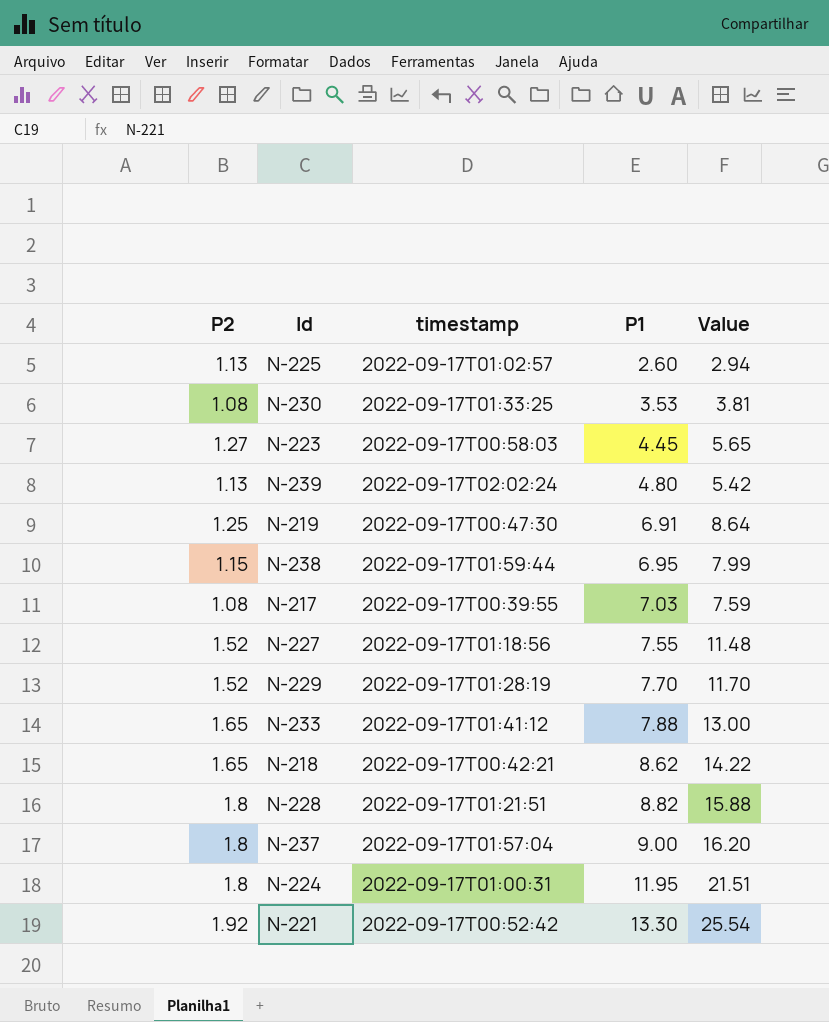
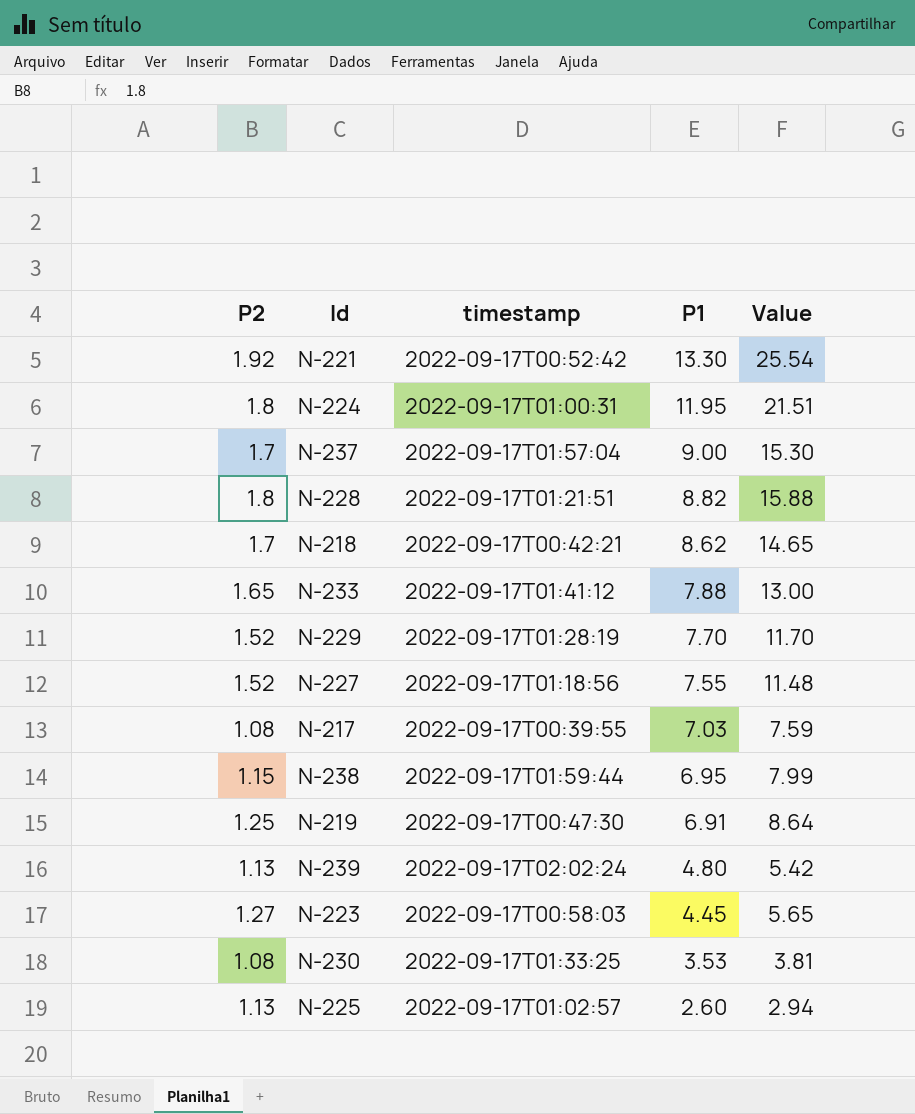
row order: P1 ascending -> P1 descending
N-237 | P2: 1.8 -> 1.7
N-237 | Value: 16.20 -> 15.30
N-218 | P2: 1.65 -> 1.7
N-218 | Value: 14.22 -> 14.65

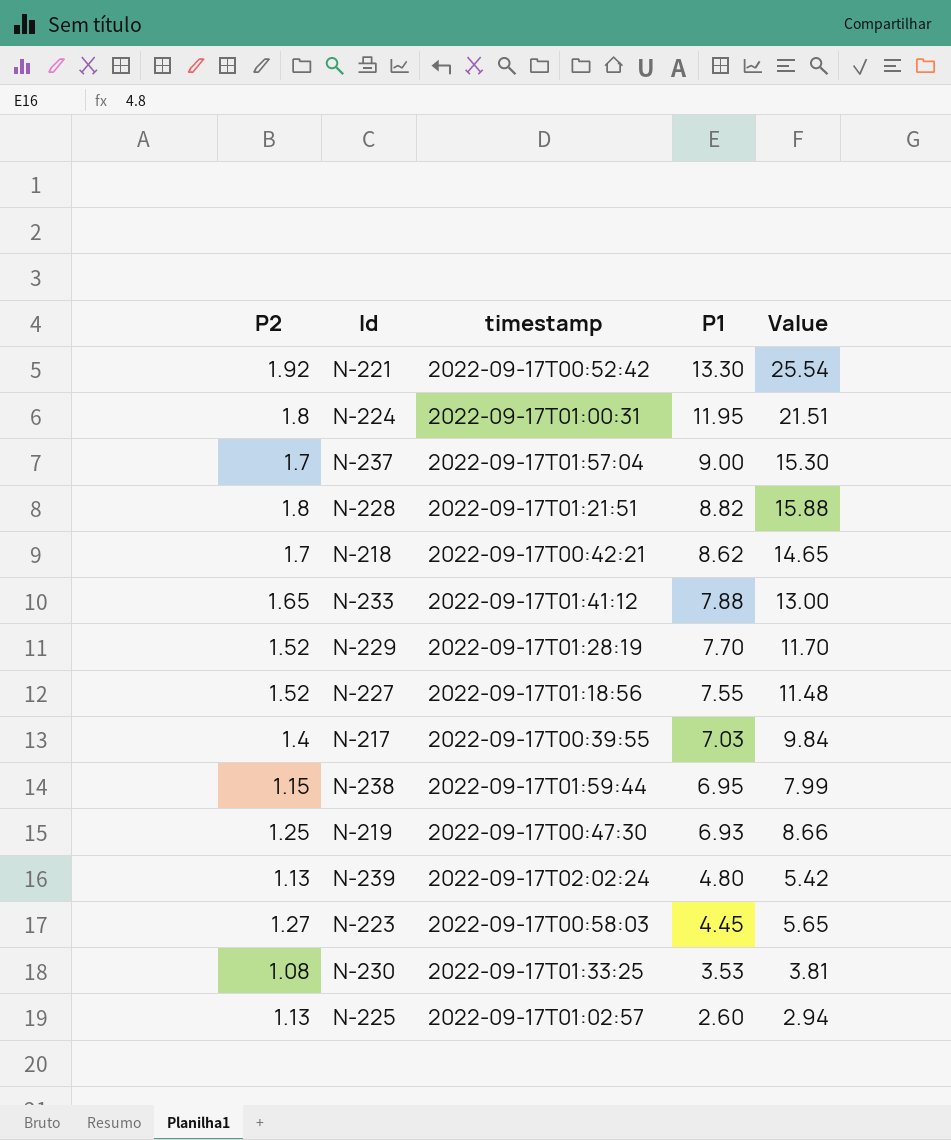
N-217 | P2: 1.08 -> 1.4
N-217 | Value: 7.59 -> 9.84
N-219 | P1: 6.91 -> 6.93
N-219 | Value: 8.64 -> 8.66

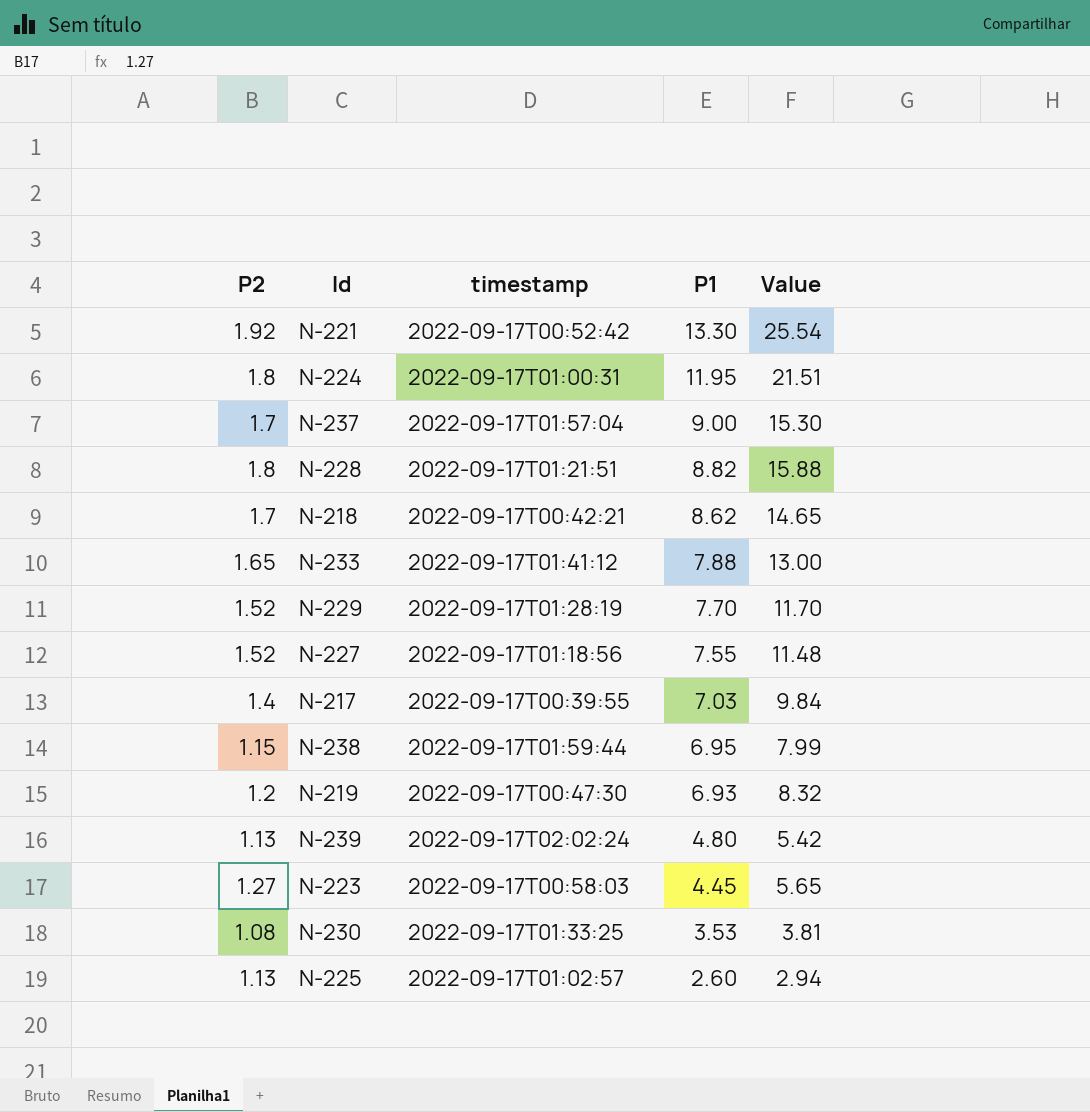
N-219 | P2: 1.25 -> 1.2
N-219 | Value: 8.66 -> 8.32

